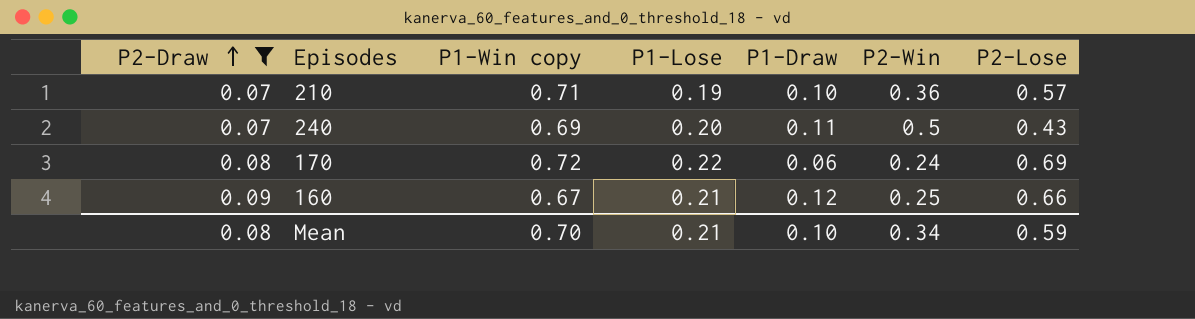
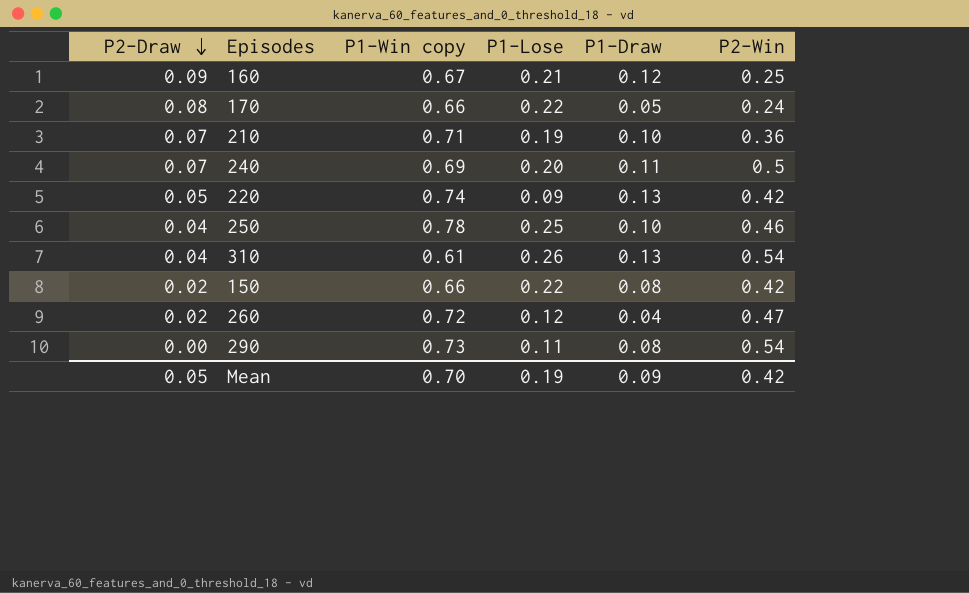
filter: P2-Draw >= 0.07 -> none
row order: P2-Draw ascending -> P2-Draw descending
column P2-Lose | position: 7 -> none
170 | P1-Win copy: 0.72 -> 0.66
170 | P1-Draw: 0.06 -> 0.05
Mean | P2-Draw: 0.08 -> 0.05
Mean | P1-Lose: 0.21 -> 0.19
Mean | P1-Draw: 0.10 -> 0.09
Mean | P2-Win: 0.34 -> 0.42

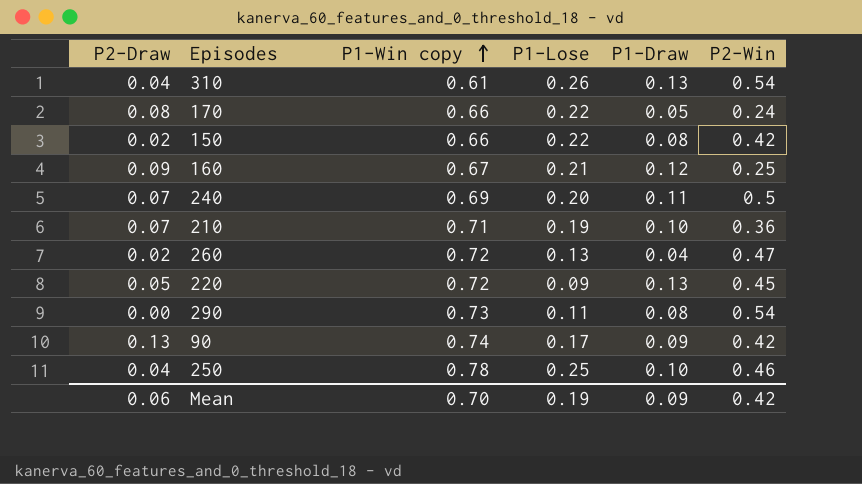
row order: P2-Draw descending -> P1-Win copy ascending
260 | P1-Lose: 0.12 -> 0.13
220 | P1-Win copy: 0.74 -> 0.72
220 | P2-Win: 0.42 -> 0.45
row 90: none -> 0.13 | 0.74 | 0.17 | 0.09 | 0.42
Mean | P2-Draw: 0.05 -> 0.06

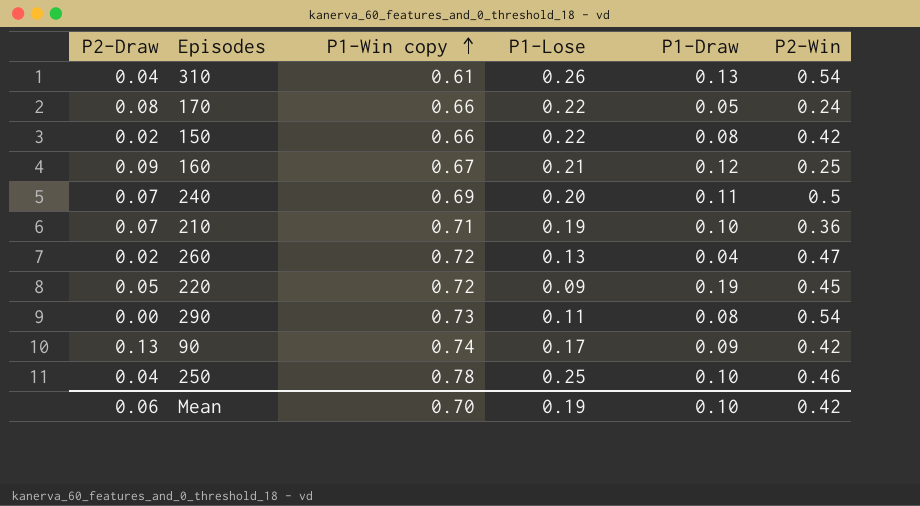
220 | P1-Draw: 0.13 -> 0.19
Mean | P1-Draw: 0.09 -> 0.10

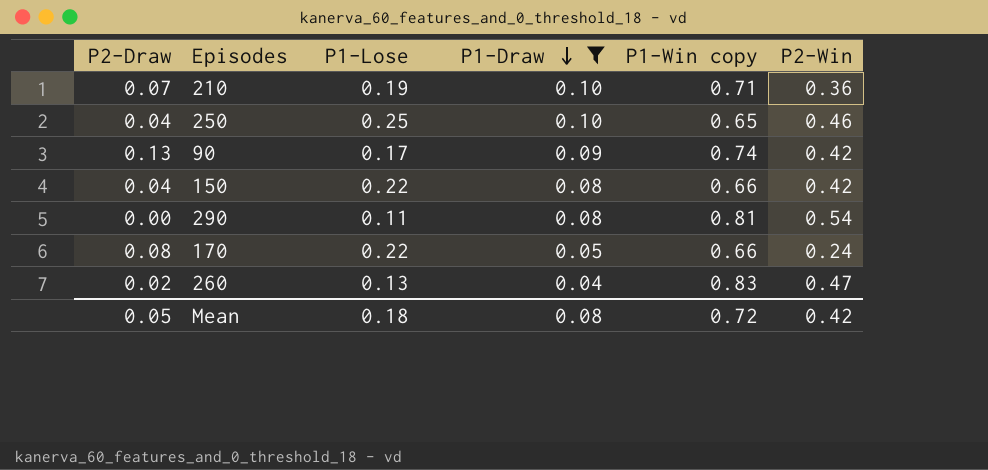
filter: none -> P1-Draw <= 0.10
row order: P1-Win copy ascending -> P1-Draw descending
column P1-Win copy | position: 3 -> 5
250 | P1-Win copy: 0.78 -> 0.65
150 | P2-Draw: 0.02 -> 0.04
290 | P1-Win copy: 0.73 -> 0.81
260 | P1-Win copy: 0.72 -> 0.83
Mean | P2-Draw: 0.06 -> 0.05
Mean | P1-Lose: 0.19 -> 0.18
Mean | P1-Draw: 0.10 -> 0.08
Mean | P1-Win copy: 0.70 -> 0.72

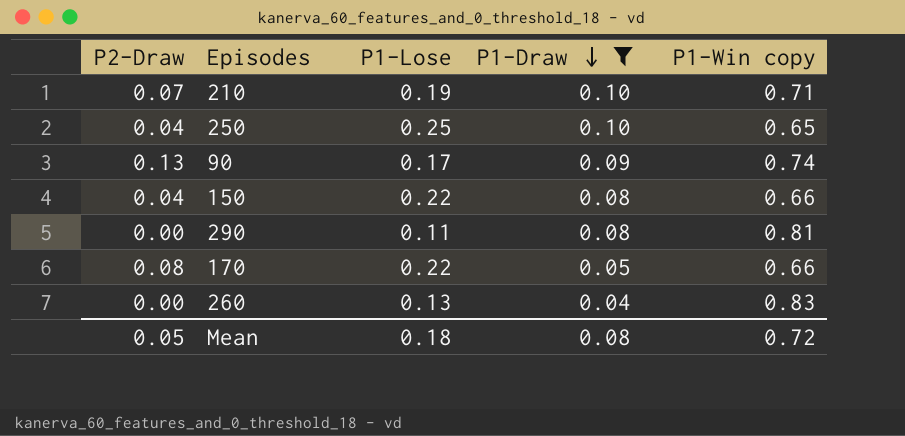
column P2-Win | position: 6 -> none
260 | P2-Draw: 0.02 -> 0.00

